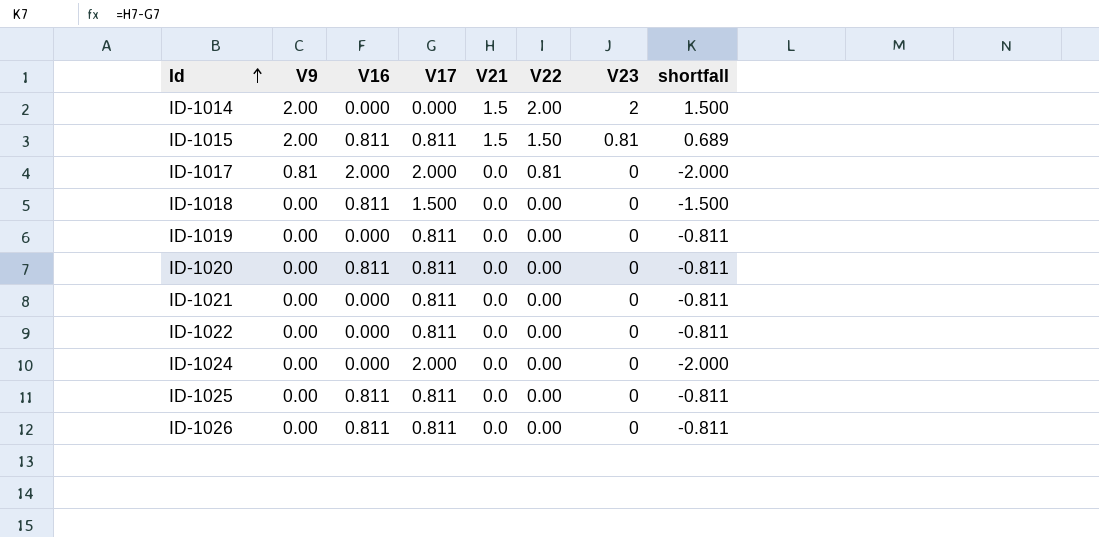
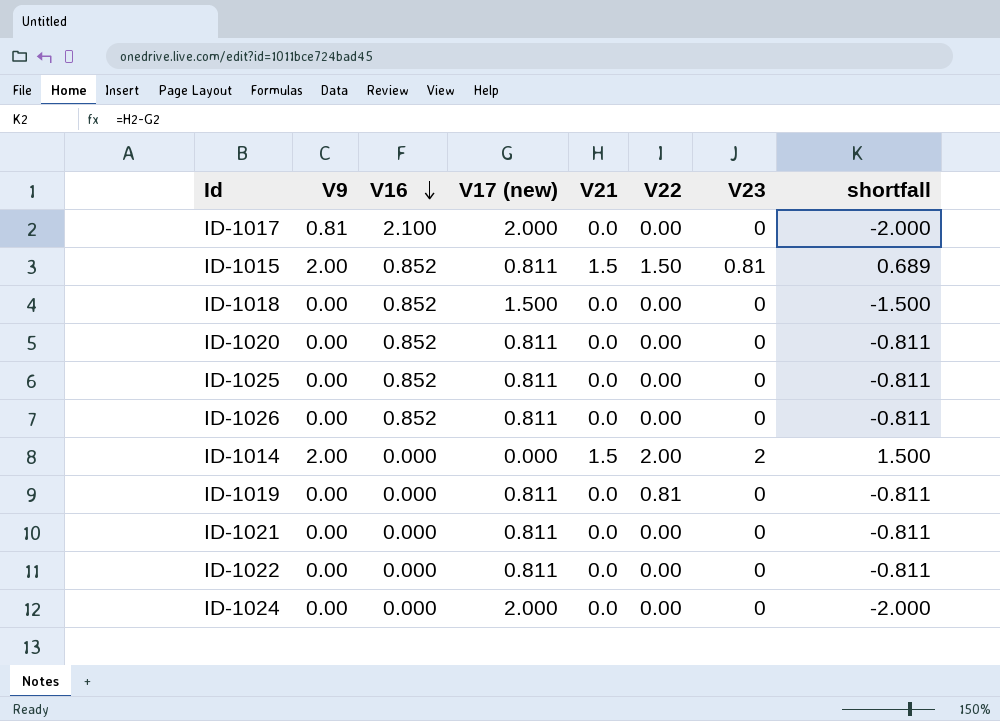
row order: Id ascending -> V16 descending
column name: V17 -> V17 (new)
ID-1017 | V16: 2.000 -> 2.100
ID-1017 | V22: 0.81 -> 0.00
ID-1015 | V16: 0.811 -> 0.852
ID-1018 | V16: 0.811 -> 0.852
ID-1020 | V16: 0.811 -> 0.852
ID-1025 | V16: 0.811 -> 0.852
ID-1026 | V16: 0.811 -> 0.852
ID-1019 | V22: 0.00 -> 0.81

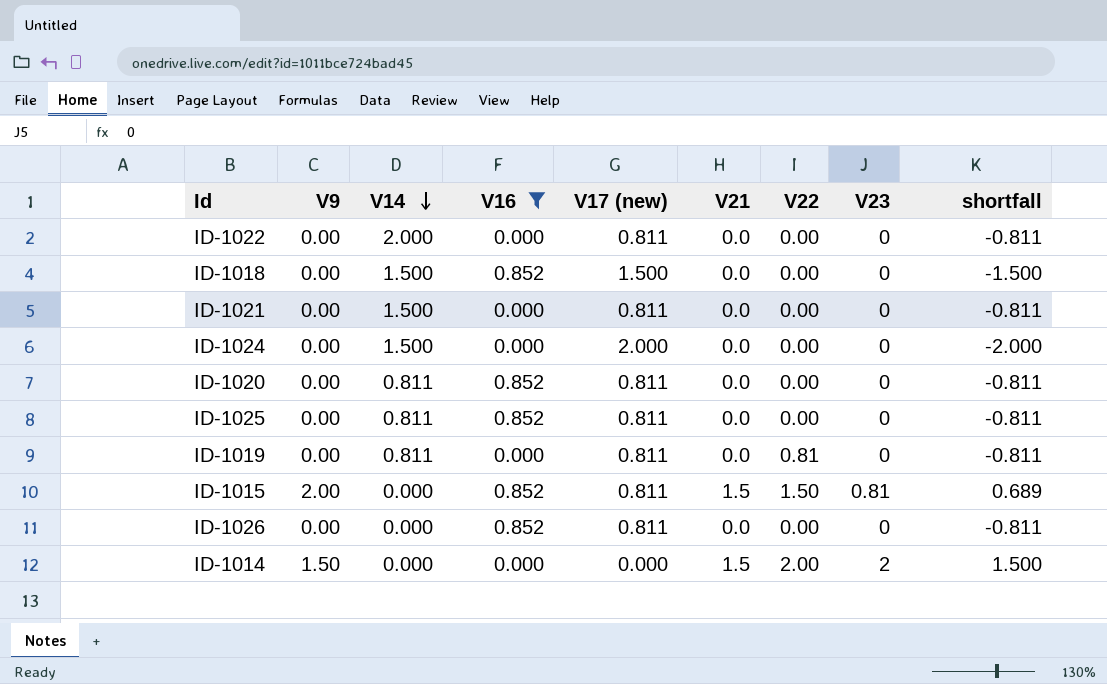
filter: none -> V16 != 2.100
row order: V16 descending -> V14 descending
column V14 | position: none -> 3
ID-1014 | V9: 2.00 -> 1.50

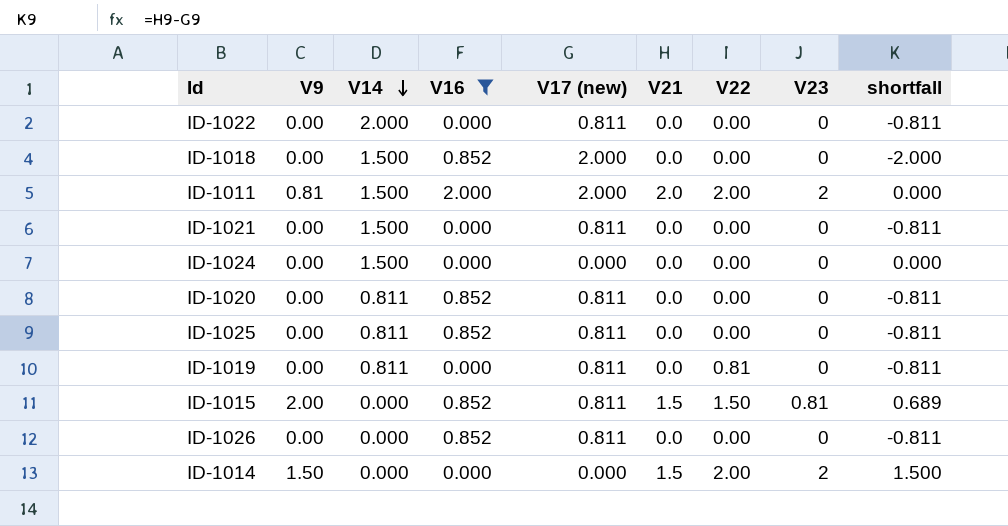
ID-1018 | V17 (new): 1.500 -> 2.000
ID-1018 | shortfall: -1.500 -> -2.000
row ID-1011: none -> 0.81 | 1.500 | 2.000 | 2.000 | 2.0 | 2.00 | 2 | 0.000
ID-1024 | V17 (new): 2.000 -> 0.000
ID-1024 | shortfall: -2.000 -> 0.000

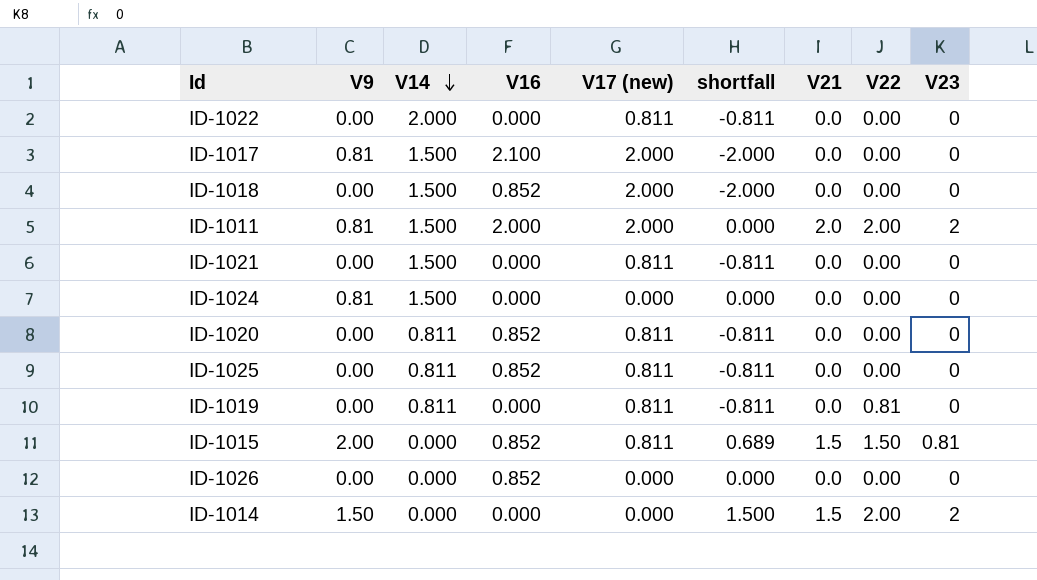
filter: V16 != 2.100 -> none
column shortfall | position: 9 -> 6
ID-1024 | V9: 0.00 -> 0.81
ID-1026 | V17 (new): 0.811 -> 0.000
ID-1026 | shortfall: -0.811 -> 0.000

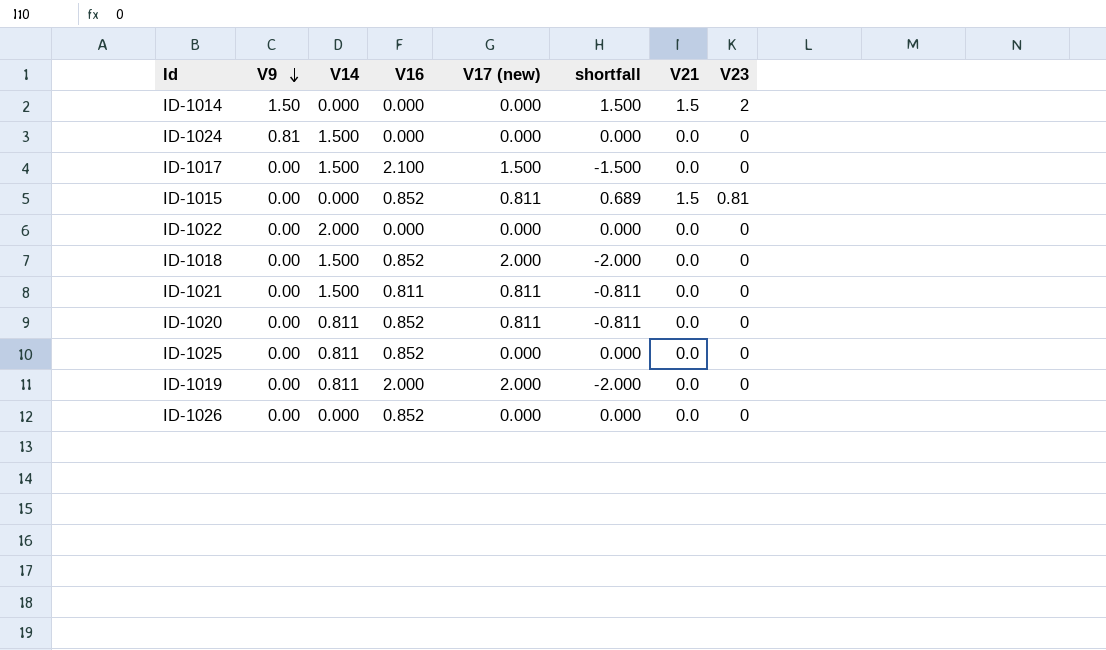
row order: V14 descending -> V9 descending
column V22 | position: 8 -> none
row ID-1011: 0.81 | 1.500 | 2.000 | 2.000 | 0.000 | 2.0 | 2.00 | 2 -> none
ID-1017 | V9: 0.81 -> 0.00
ID-1017 | V17 (new): 2.000 -> 1.500
ID-1017 | shortfall: -2.000 -> -1.500
ID-1015 | V9: 2.00 -> 0.00
ID-1022 | V17 (new): 0.811 -> 0.000
ID-1022 | shortfall: -0.811 -> 0.000
ID-1021 | V16: 0.000 -> 0.811
ID-1025 | V17 (new): 0.811 -> 0.000
ID-1025 | shortfall: -0.811 -> 0.000
ID-1019 | V16: 0.000 -> 2.000
ID-1019 | V17 (new): 0.811 -> 2.000
ID-1019 | shortfall: -0.811 -> -2.000

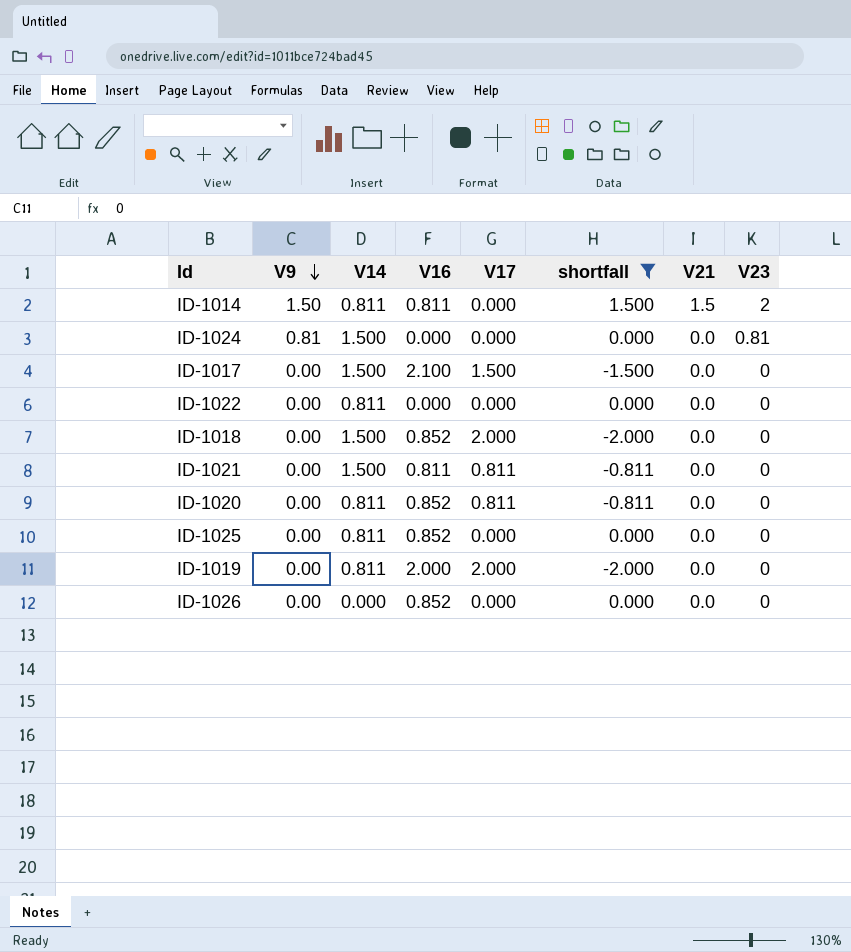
filter: none -> shortfall != 0.689
column name: V17 (new) -> V17
ID-1014 | V14: 0.000 -> 0.811
ID-1014 | V16: 0.000 -> 0.811
ID-1024 | V23: 0 -> 0.81
ID-1022 | V14: 2.000 -> 0.811

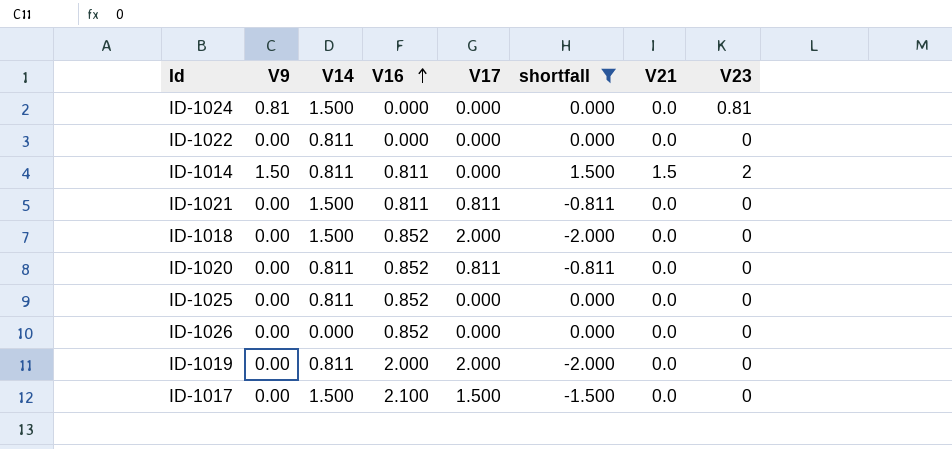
row order: V9 descending -> V16 ascending

